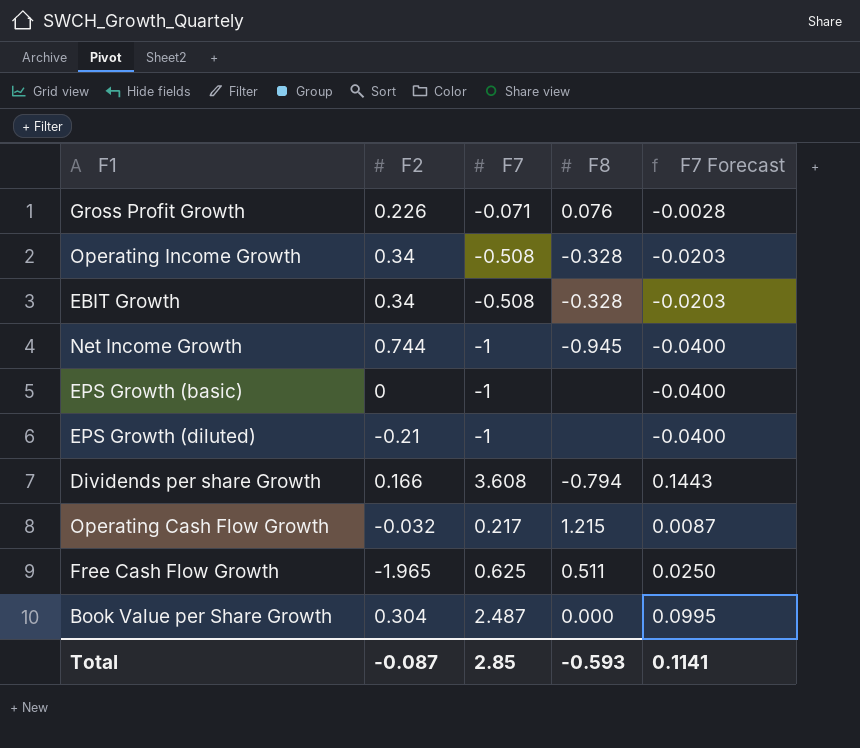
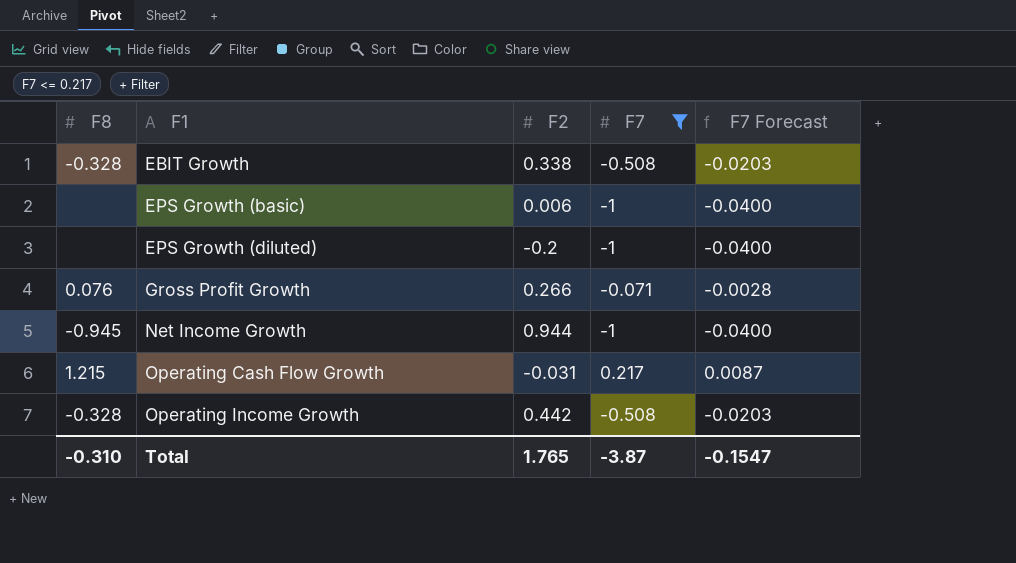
filter: none -> F7 <= 0.217
row order: none -> F1 ascending
column F8 | position: 4 -> 1
EBIT Growth | F2: 0.34 -> 0.338
EPS Growth (basic) | F2: 0 -> 0.006
EPS Growth (diluted) | F2: -0.21 -> -0.2
Gross Profit Growth | F2: 0.226 -> 0.266
Net Income Growth | F2: 0.744 -> 0.944
Operating Cash Flow Growth | F2: -0.032 -> -0.031
Operating Income Growth | F2: 0.34 -> 0.442
Total | F8: -0.593 -> -0.310
Total | F2: -0.087 -> 1.765
Total | F7: 2.85 -> -3.87
Total | F7 Forecast: 0.1141 -> -0.1547

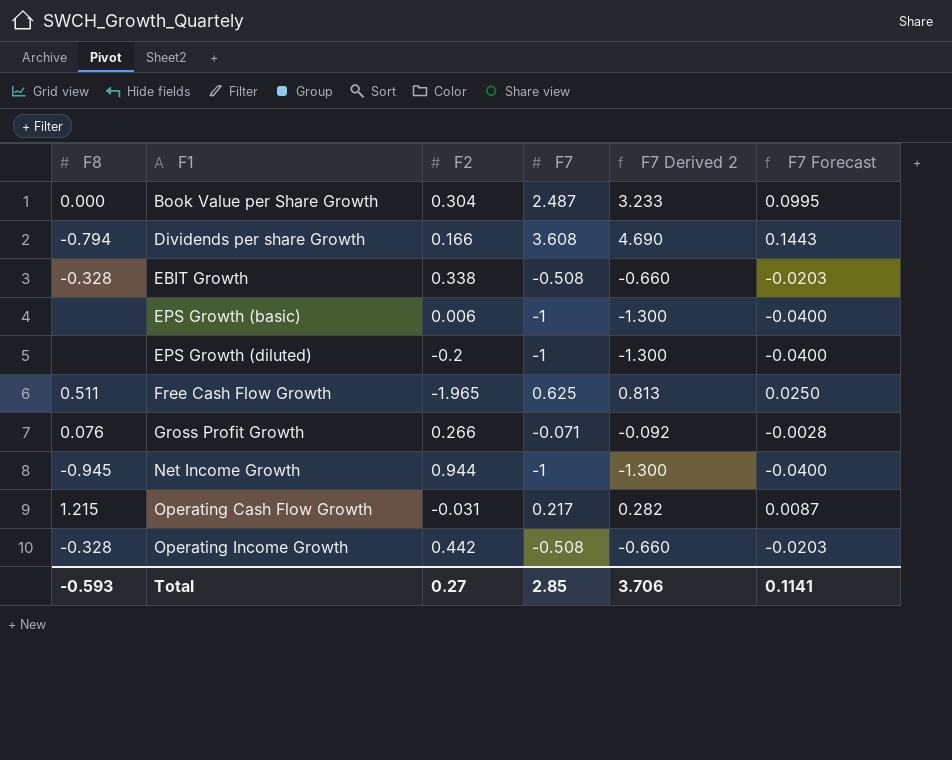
filter: F7 <= 0.217 -> none
column F7 Derived 2 | formula: none -> [F7] * 1.3
Total | F8: -0.310 -> -0.593
Total | F2: 1.765 -> 0.27
Total | F7: -3.87 -> 2.85
Total | F7 Forecast: -0.1547 -> 0.1141

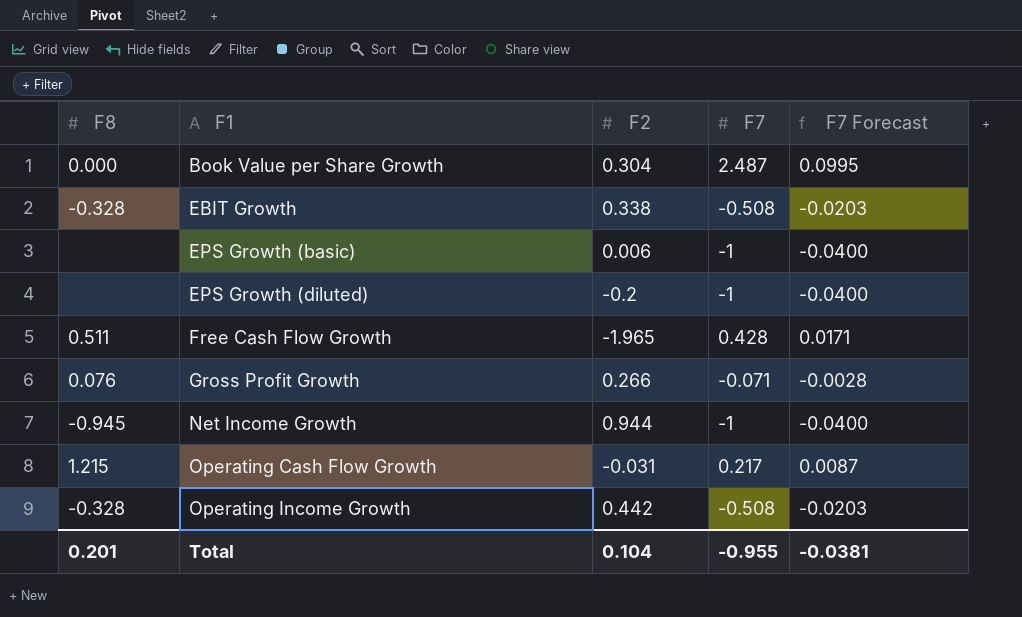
column F7 Derived 2 | formula: [F7] * 1.3 -> none
row Dividends per share Growth: -0.794 | 0.166 | 3.608 | 4.690 | 0.1443 -> none
Free Cash Flow Growth | F7: 0.625 -> 0.428
Free Cash Flow Growth | F7 Forecast: 0.0250 -> 0.0171
Total | F8: -0.593 -> 0.201
Total | F2: 0.27 -> 0.104
Total | F7: 2.85 -> -0.955
Total | F7 Forecast: 0.1141 -> -0.0381

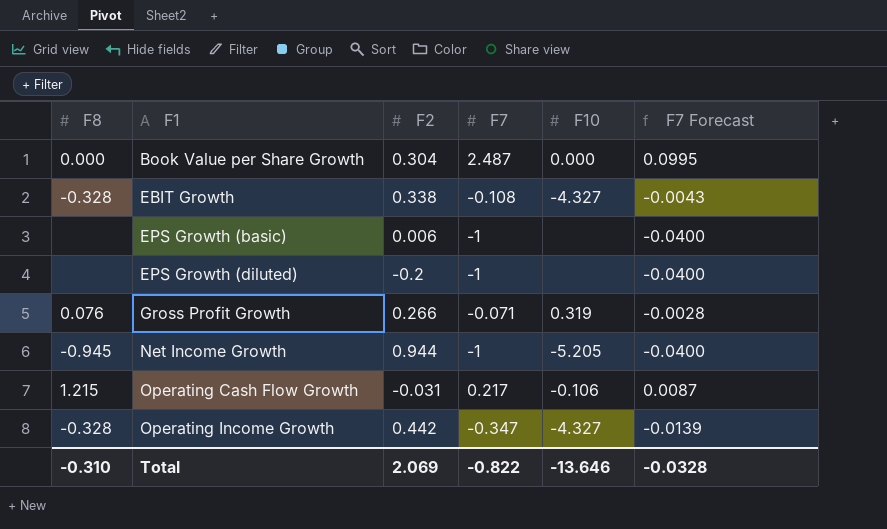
column F10 | position: none -> 5
row Free Cash Flow Growth: 0.511 | -1.965 | 0.428 | 0.0171 -> none
EBIT Growth | F7: -0.508 -> -0.108
EBIT Growth | F7 Forecast: -0.0203 -> -0.0043
Operating Income Growth | F7: -0.508 -> -0.347
Operating Income Growth | F7 Forecast: -0.0203 -> -0.0139
Total | F8: 0.201 -> -0.310
Total | F2: 0.104 -> 2.069
Total | F7: -0.955 -> -0.822
Total | F7 Forecast: -0.0381 -> -0.0328

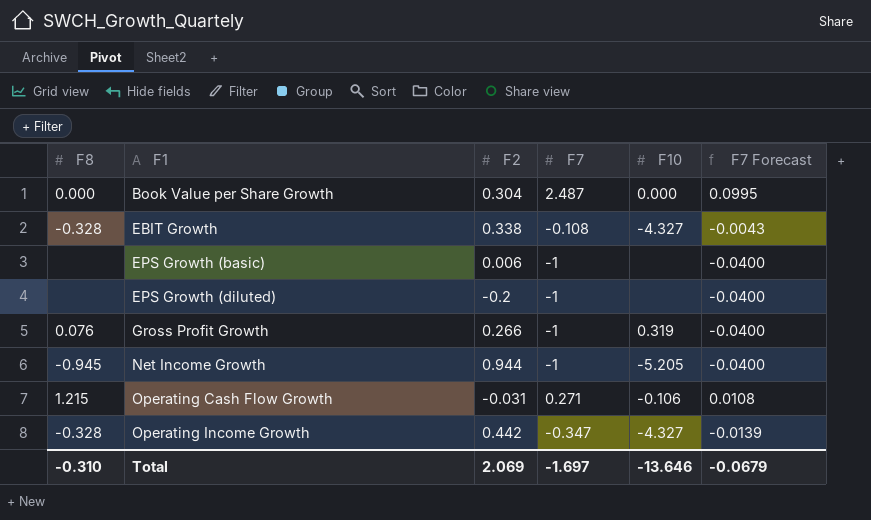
Gross Profit Growth | F7: -0.071 -> -1
Gross Profit Growth | F7 Forecast: -0.0028 -> -0.0400
Operating Cash Flow Growth | F7: 0.217 -> 0.271
Operating Cash Flow Growth | F7 Forecast: 0.0087 -> 0.0108
Total | F7: -0.822 -> -1.697
Total | F7 Forecast: -0.0328 -> -0.0679

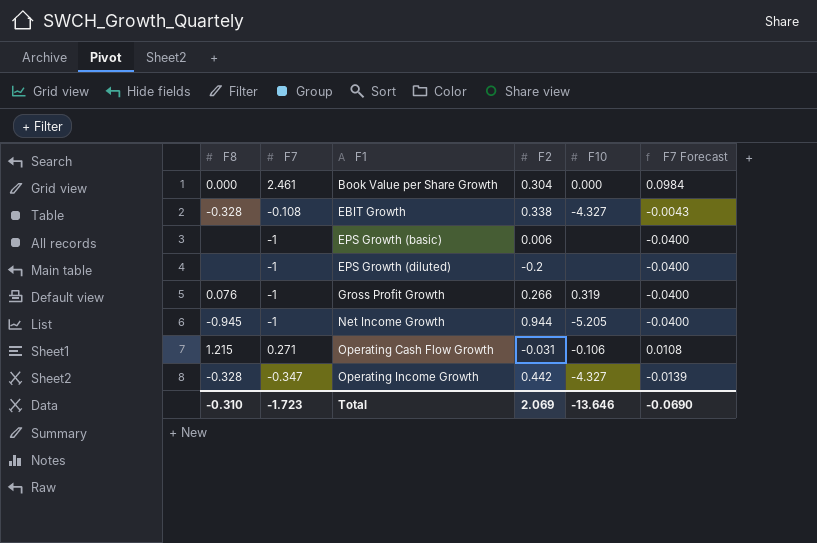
column F7 | position: 4 -> 2
Book Value per Share Growth | F7: 2.487 -> 2.461
Book Value per Share Growth | F7 Forecast: 0.0995 -> 0.0984
Total | F7: -1.697 -> -1.723
Total | F7 Forecast: -0.0679 -> -0.0690

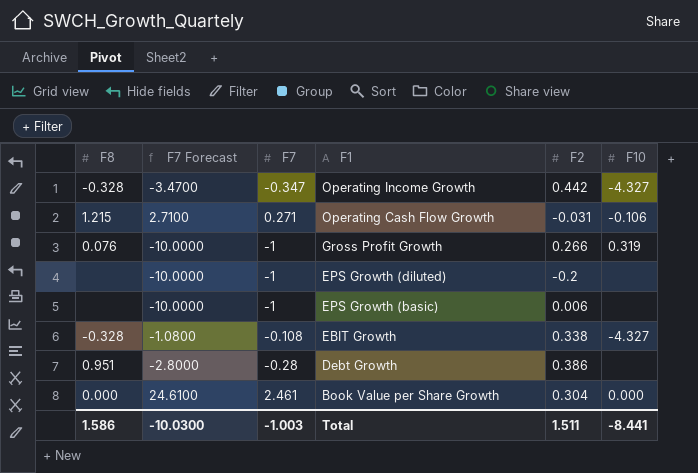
row order: F1 ascending -> F1 descending
column F7 Forecast | formula: [F7] * 0.04 -> [F7] * 10
column F7 Forecast | position: 6 -> 2
row Net Income Growth: -0.945 | -1 | 0.944 | -5.205 | -0.0400 -> none
row Debt Growth: none -> 0.951 | -2.8000 | -0.28 | 0.386 | none
Total | F8: -0.310 -> 1.586
Total | F7 Forecast: -0.0690 -> -10.0300
Total | F7: -1.723 -> -1.003
Total | F2: 2.069 -> 1.511
Total | F10: -13.646 -> -8.441

